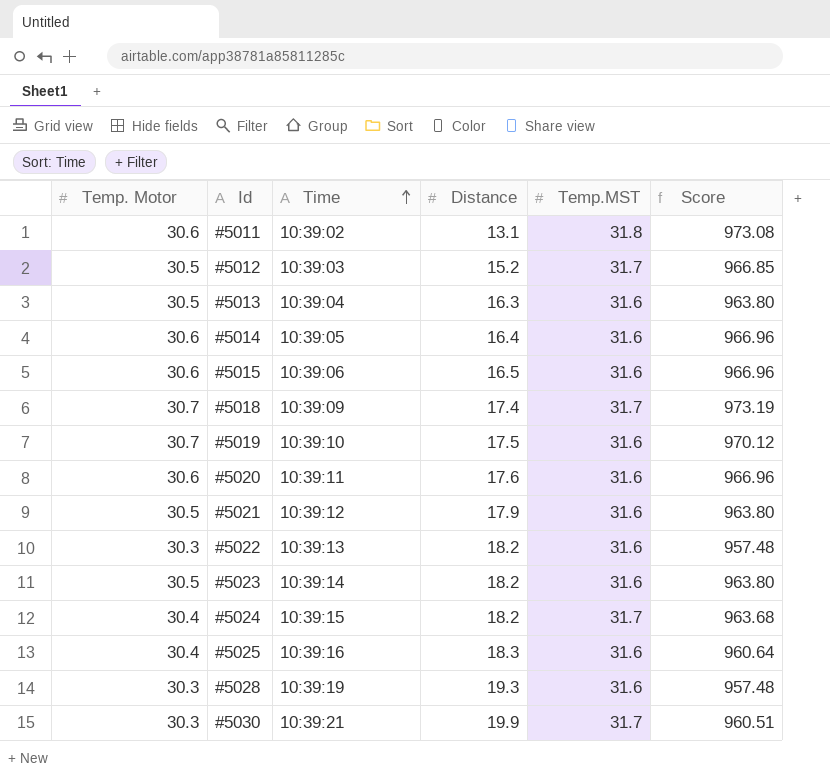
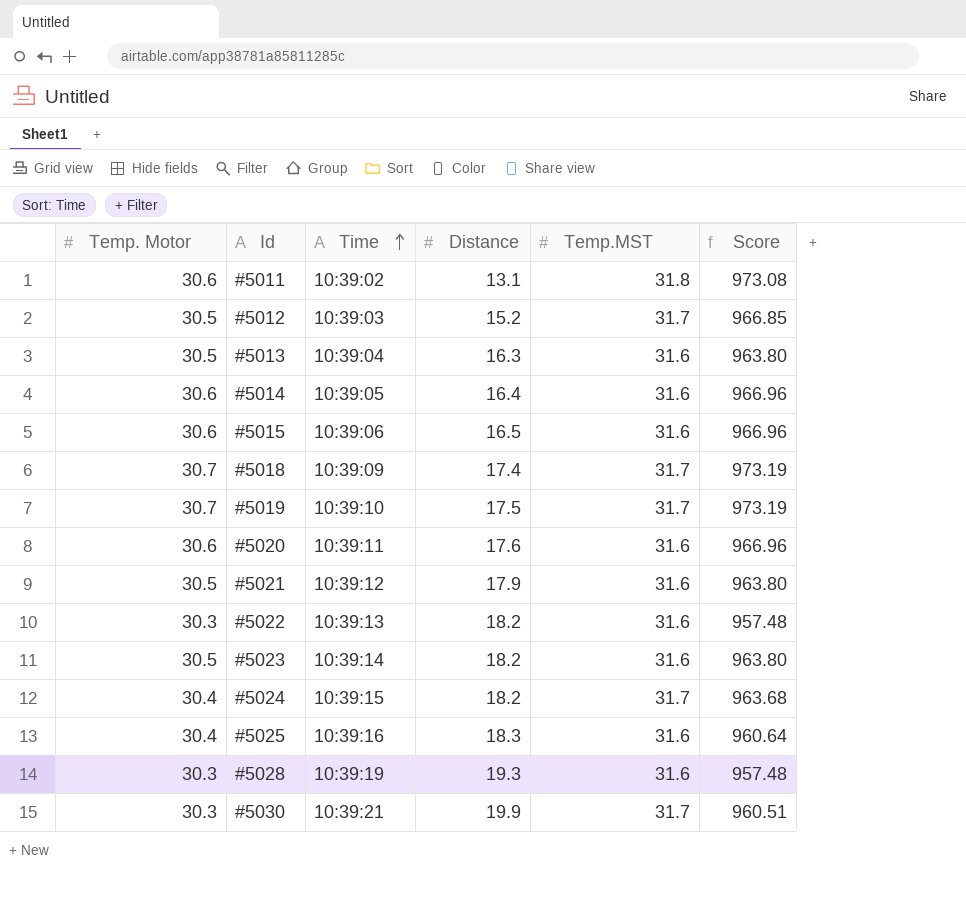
#5019 | Temp.MST: 31.6 -> 31.7
#5019 | Score: 970.12 -> 973.19

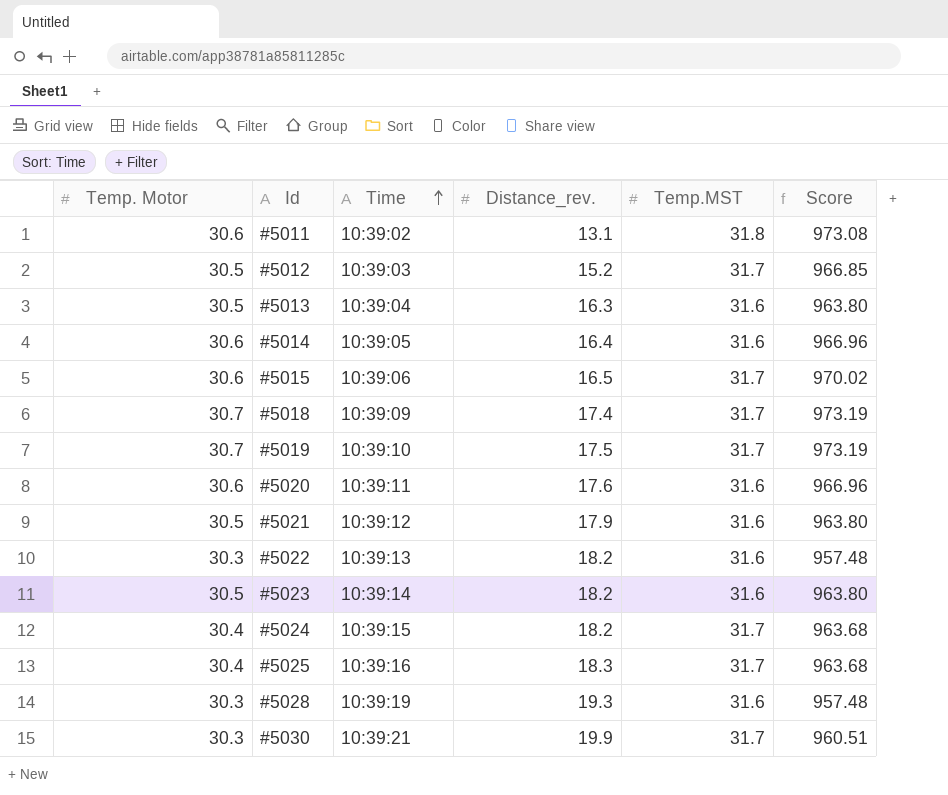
column name: Distance -> Distance_rev.
#5015 | Temp.MST: 31.6 -> 31.7
#5015 | Score: 966.96 -> 970.02
#5025 | Temp.MST: 31.6 -> 31.7
#5025 | Score: 960.64 -> 963.68

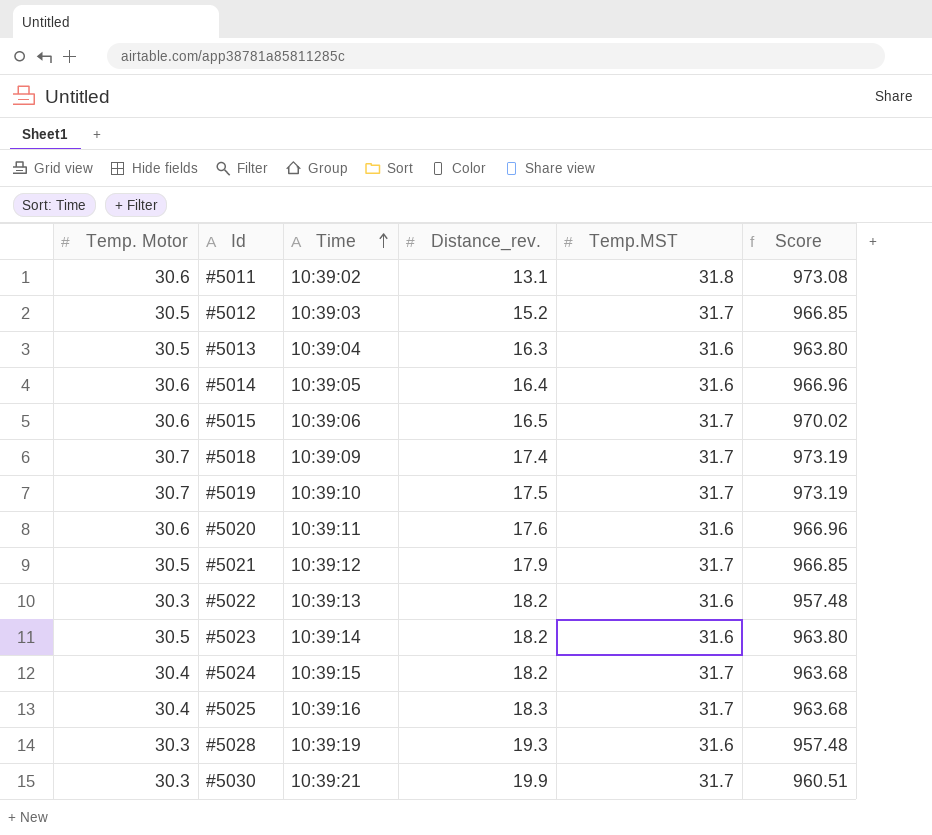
#5021 | Temp.MST: 31.6 -> 31.7
#5021 | Score: 963.80 -> 966.85

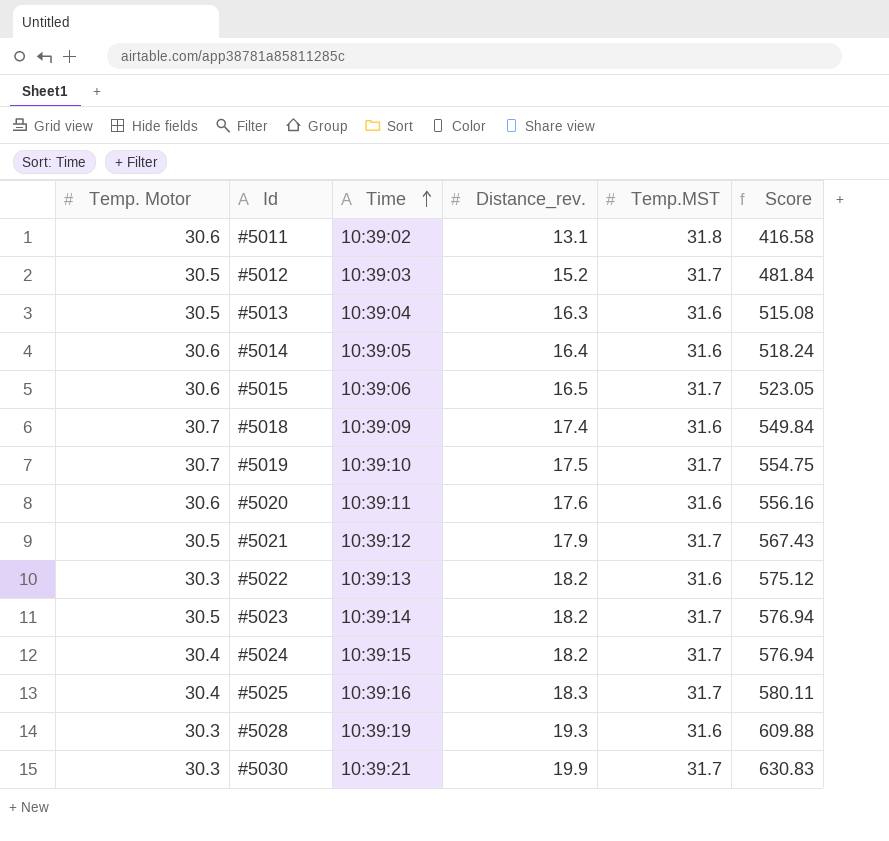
column Score | formula: [Temp. Motor] * [Temp.MST] -> [Distance_rev.] * [Temp.MST]
#5018 | Temp.MST: 31.7 -> 31.6
#5023 | Temp.MST: 31.6 -> 31.7

